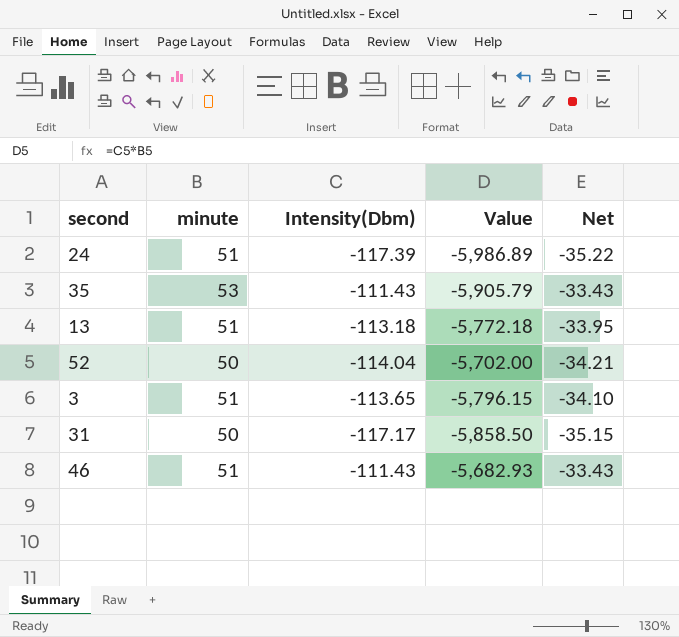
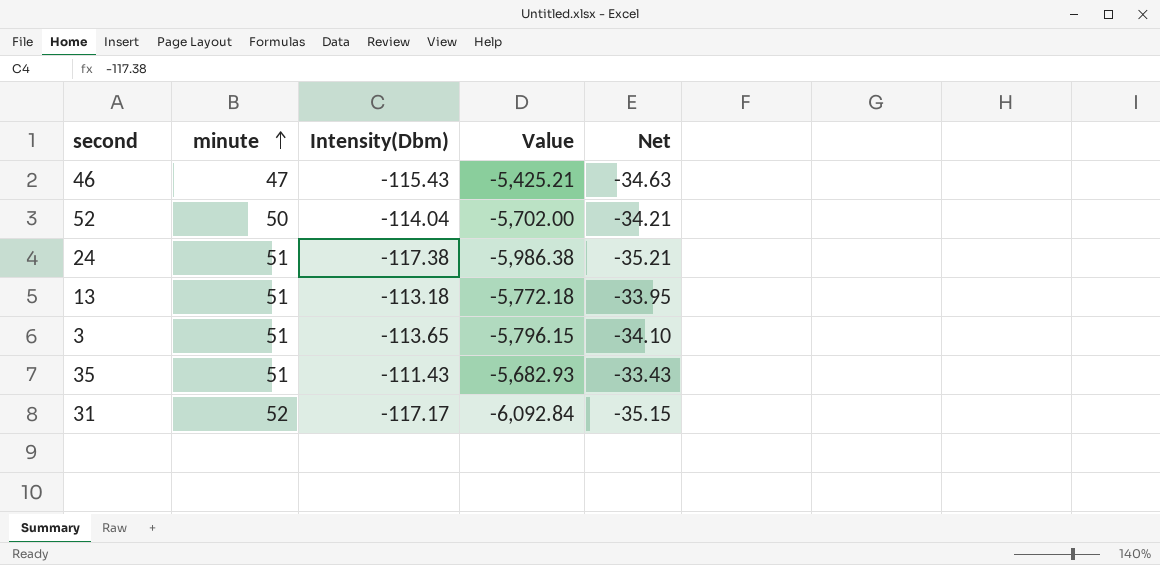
row order: none -> minute ascending
46 | minute: 51 -> 47
46 | Intensity(Dbm): -111.43 -> -115.43
46 | Value: -5,682.93 -> -5,425.21
46 | Net: -33.43 -> -34.63
24 | Intensity(Dbm): -117.39 -> -117.38
24 | Value: -5,986.89 -> -5,986.38
24 | Net: -35.22 -> -35.21
35 | minute: 53 -> 51
35 | Value: -5,905.79 -> -5,682.93
31 | minute: 50 -> 52
31 | Value: -5,858.50 -> -6,092.84

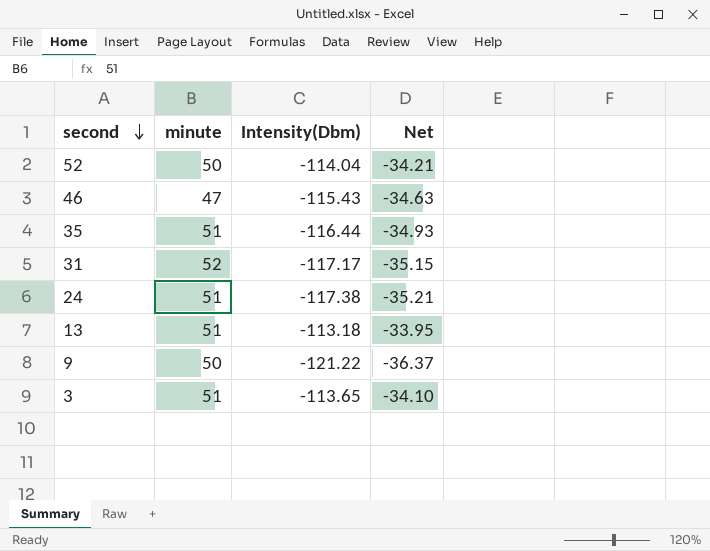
row order: minute ascending -> second descending
column Value | formula: [minute] * [Intensity(Dbm)] -> none
35 | Intensity(Dbm): -111.43 -> -116.44
35 | Net: -33.43 -> -34.93
row 9: none -> 50 | -121.22 | -36.37

